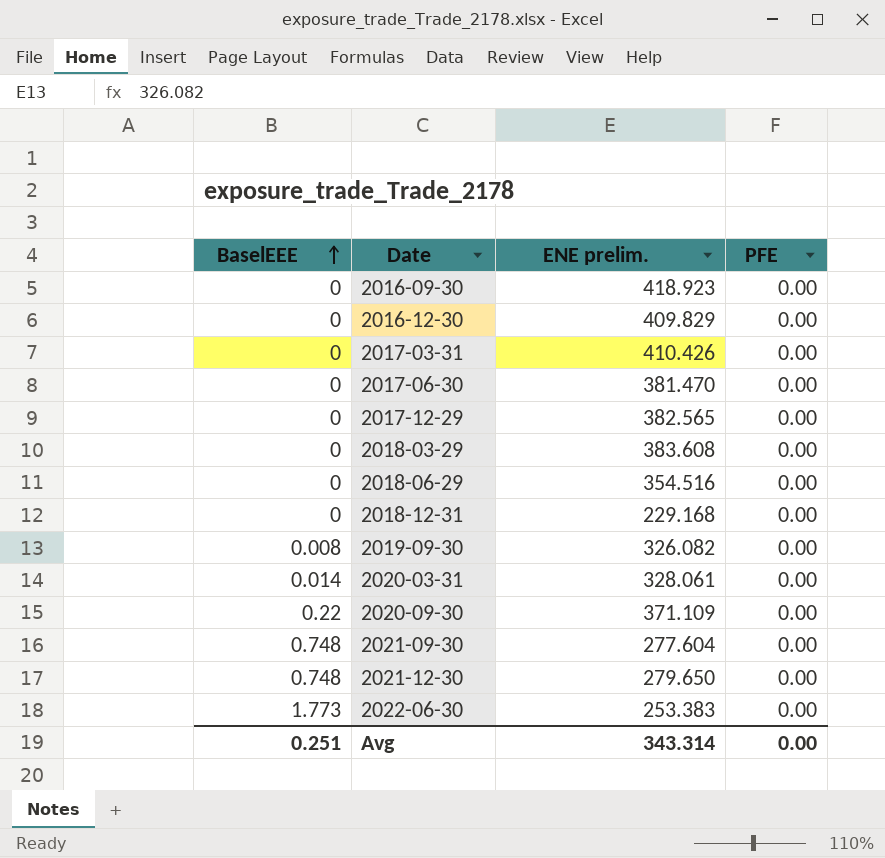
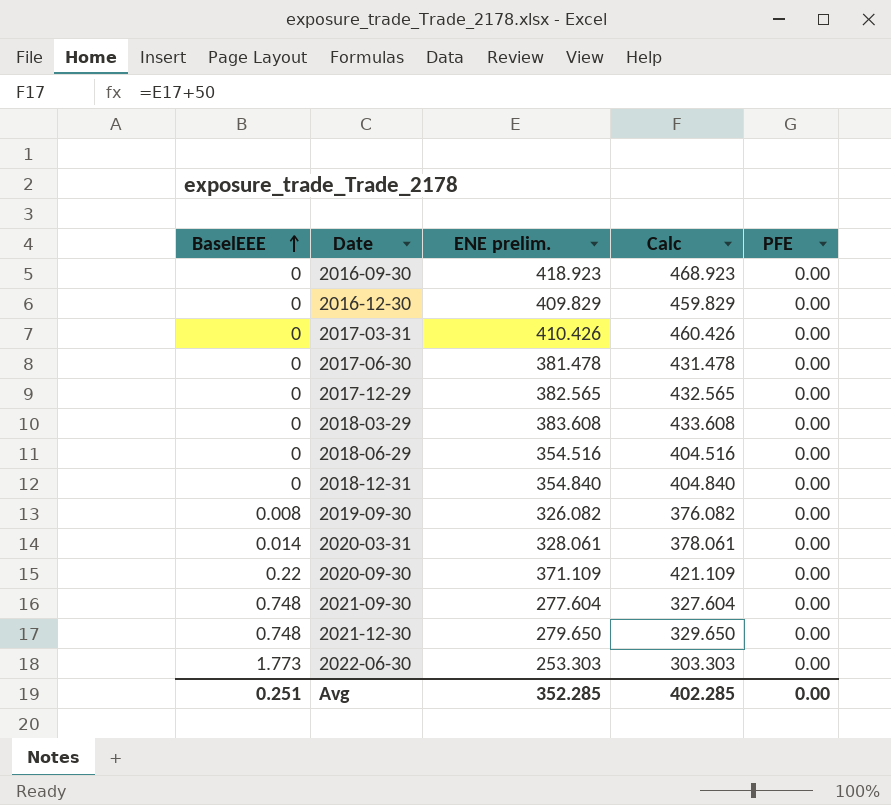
column Calc | formula: none -> [ENE prelim.] + 50
2017-06-30 | ENE prelim.: 381.470 -> 381.478
2018-12-31 | ENE prelim.: 229.168 -> 354.840
2022-06-30 | ENE prelim.: 253.383 -> 253.303
Avg | ENE prelim.: 343.314 -> 352.285

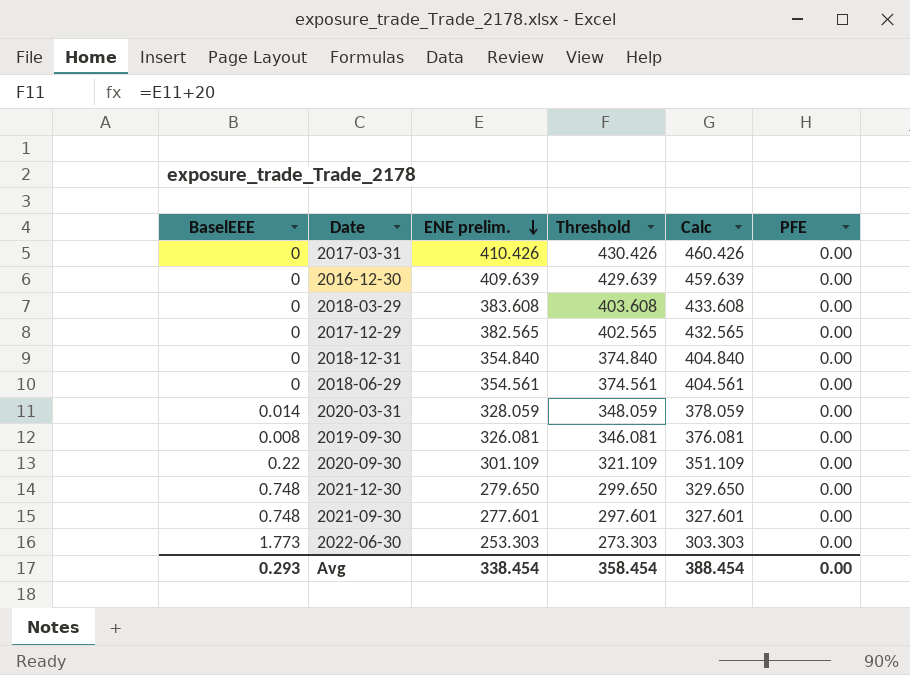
row order: BaselEEE ascending -> ENE prelim. descending
column Threshold | formula: none -> [ENE prelim.] + 20
row 2016-09-30: 0 | 418.923 | 468.923 | 0.00 -> none
row 2017-06-30: 0 | 381.478 | 431.478 | 0.00 -> none
2016-12-30 | ENE prelim.: 409.829 -> 409.639
2016-12-30 | Calc: 459.829 -> 459.639
2018-06-29 | ENE prelim.: 354.516 -> 354.561
2018-06-29 | Calc: 404.516 -> 404.561
2020-03-31 | ENE prelim.: 328.061 -> 328.059
2020-03-31 | Calc: 378.061 -> 378.059
2019-09-30 | ENE prelim.: 326.082 -> 326.081
2019-09-30 | Calc: 376.082 -> 376.081
2020-09-30 | ENE prelim.: 371.109 -> 301.109
2020-09-30 | Calc: 421.109 -> 351.109
2021-09-30 | ENE prelim.: 277.604 -> 277.601
2021-09-30 | Calc: 327.604 -> 327.601
Avg | BaselEEE: 0.251 -> 0.293
Avg | ENE prelim.: 352.285 -> 338.454
Avg | Calc: 402.285 -> 388.454

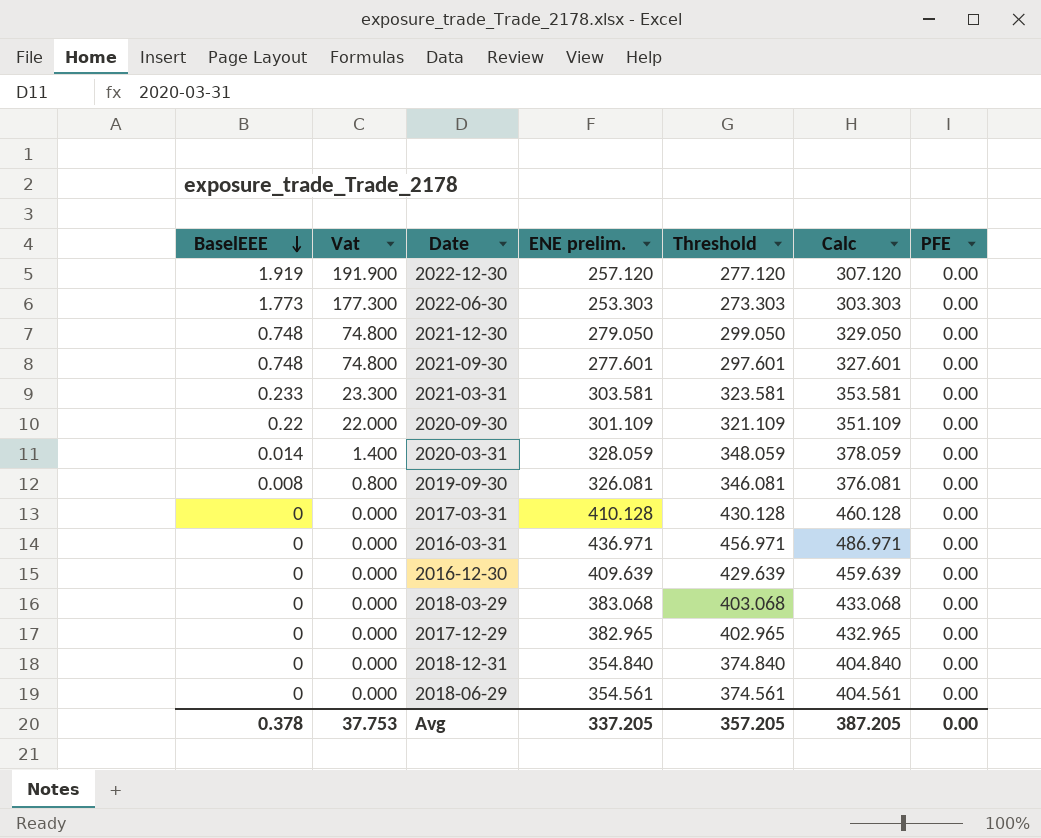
row order: ENE prelim. descending -> BaselEEE descending
column Vat | formula: none -> [BaselEEE] * 100
row 2022-12-30: none -> 1.919 | 191.900 | 257.120 | 277.120 | 307.120 | 0.00
2021-12-30 | ENE prelim.: 279.650 -> 279.050
2021-12-30 | Threshold: 299.650 -> 299.050
2021-12-30 | Calc: 329.650 -> 329.050
row 2021-03-31: none -> 0.233 | 23.300 | 303.581 | 323.581 | 353.581 | 0.00
2017-03-31 | ENE prelim.: 410.426 -> 410.128
2017-03-31 | Threshold: 430.426 -> 430.128
2017-03-31 | Calc: 460.426 -> 460.128
row 2016-03-31: none -> 0 | 0.000 | 436.971 | 456.971 | 486.971 | 0.00
2018-03-29 | ENE prelim.: 383.608 -> 383.068
2018-03-29 | Threshold: 403.608 -> 403.068
2018-03-29 | Calc: 433.608 -> 433.068
2017-12-29 | ENE prelim.: 382.565 -> 382.965
2017-12-29 | Threshold: 402.565 -> 402.965
2017-12-29 | Calc: 432.565 -> 432.965
Avg | BaselEEE: 0.293 -> 0.378
Avg | ENE prelim.: 338.454 -> 337.205
Avg | Threshold: 358.454 -> 357.205
Avg | Calc: 388.454 -> 387.205

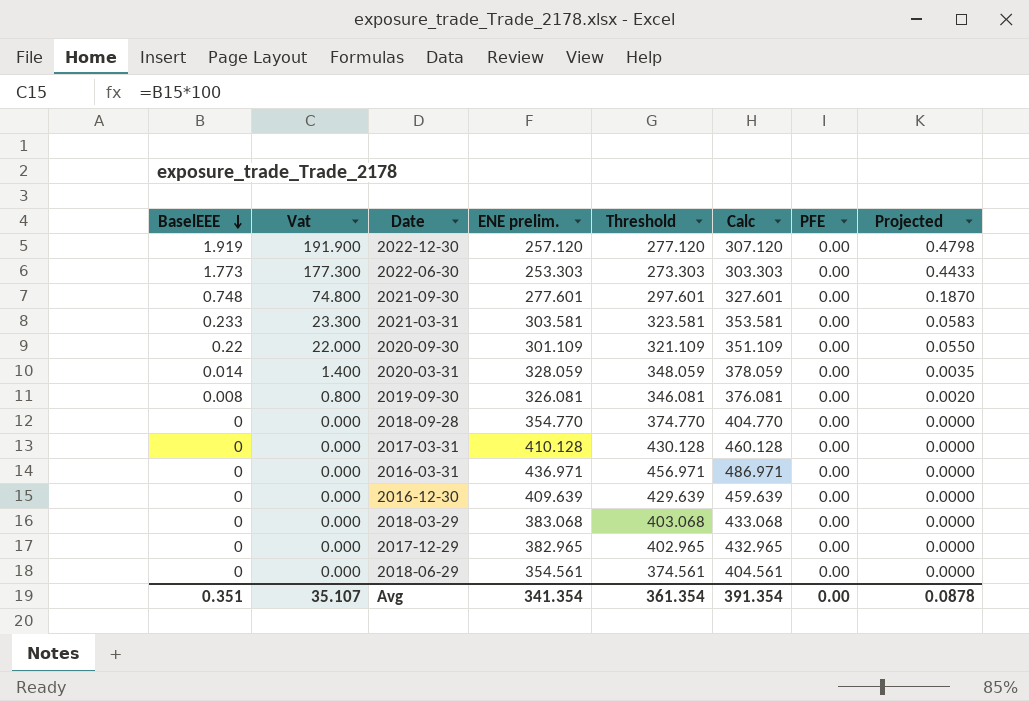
column Projected | formula: none -> [BaselEEE] * 0.25
row 2021-12-30: 0.748 | 74.800 | 279.050 | 299.050 | 329.050 | 0.00 -> none
row 2018-12-31: 0 | 0.000 | 354.840 | 374.840 | 404.840 | 0.00 -> none
row 2018-09-28: none -> 0 | 0.000 | 354.770 | 374.770 | 404.770 | 0.00 | 0.0000
Avg | BaselEEE: 0.378 -> 0.351
Avg | Vat: 37.753 -> 35.107
Avg | ENE prelim.: 337.205 -> 341.354
Avg | Threshold: 357.205 -> 361.354
Avg | Calc: 387.205 -> 391.354

